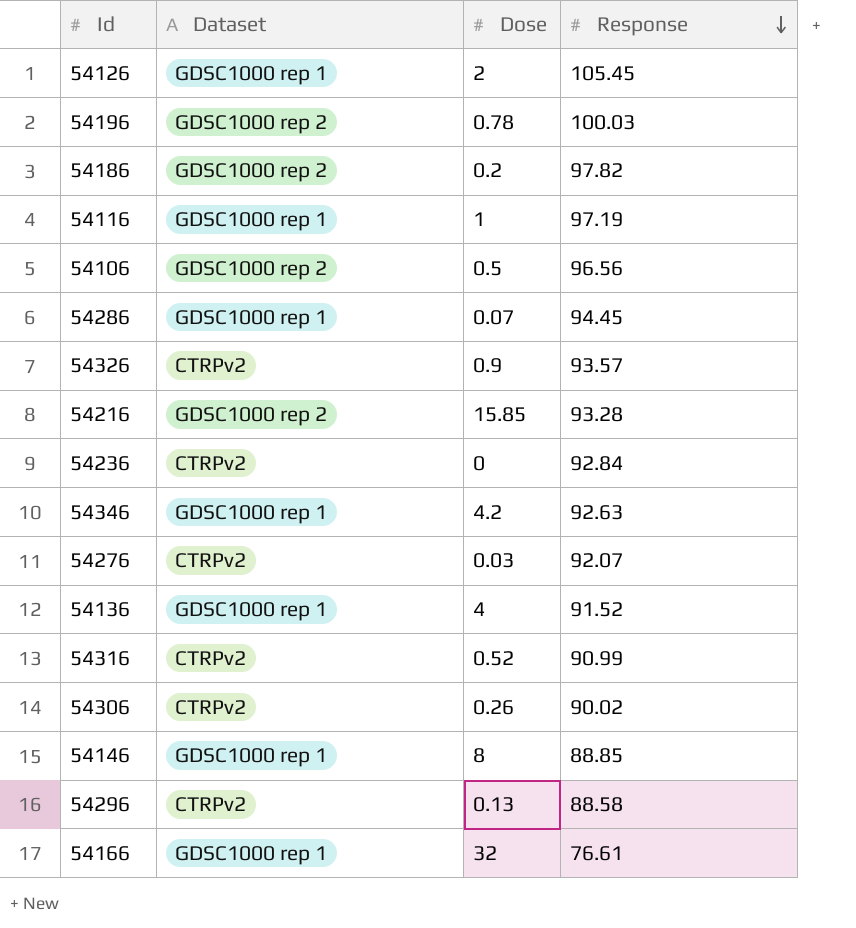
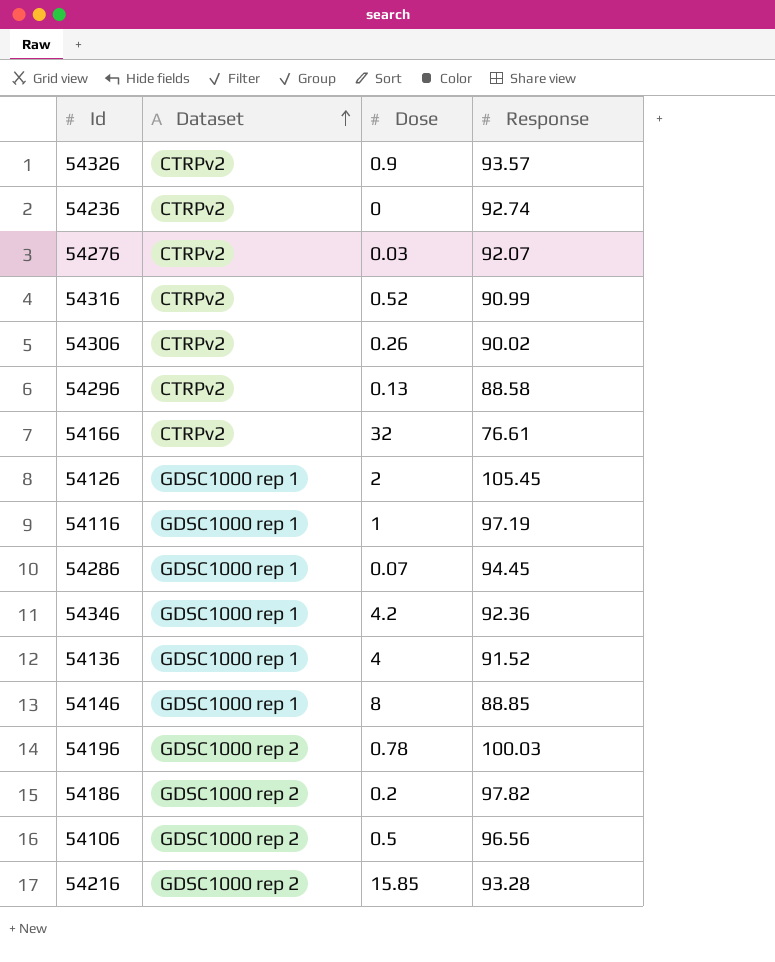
row order: Response descending -> Dataset ascending
54236 | Response: 92.84 -> 92.74
54166 | Dataset: GDSC1000 rep 1 -> CTRPv2
54346 | Response: 92.63 -> 92.36

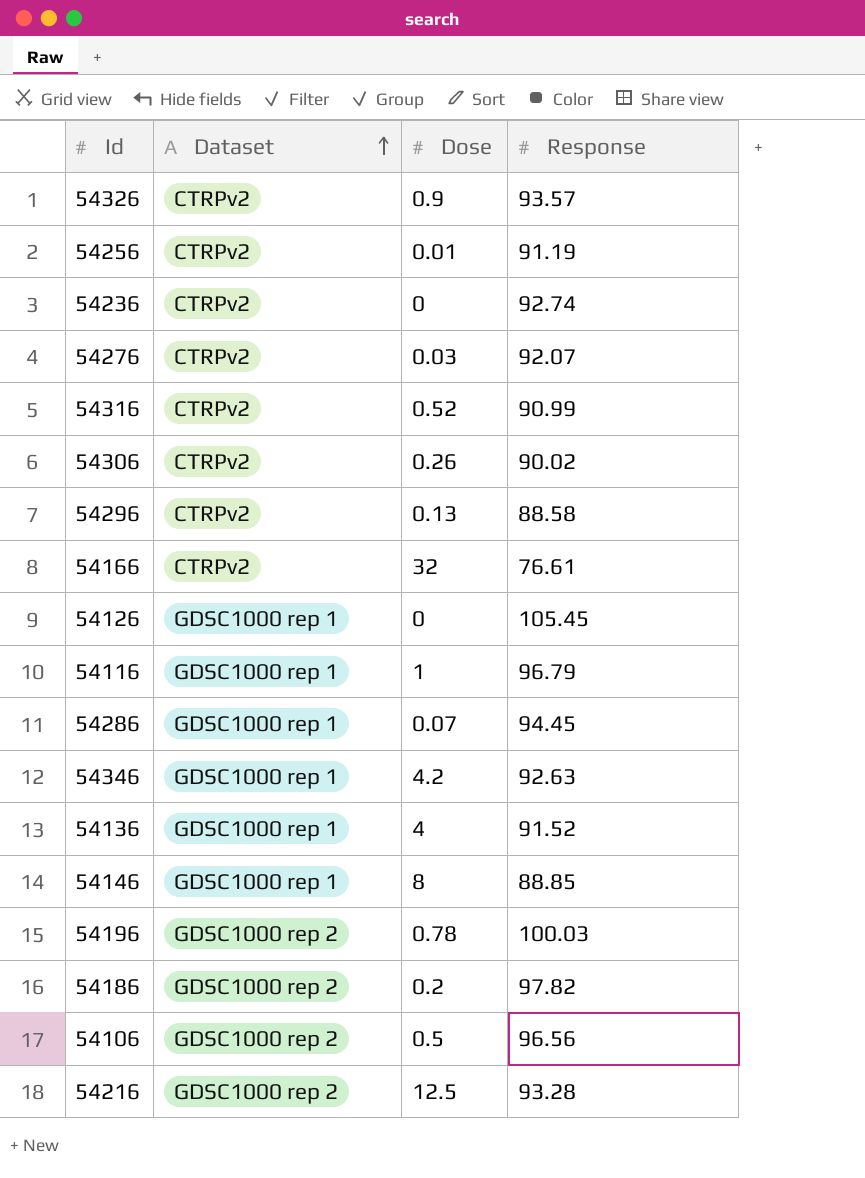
row 54256: none -> CTRPv2 | 0.01 | 91.19
54126 | Dose: 2 -> 0
54116 | Response: 97.19 -> 96.79
54346 | Response: 92.36 -> 92.63
54216 | Dose: 15.85 -> 12.5

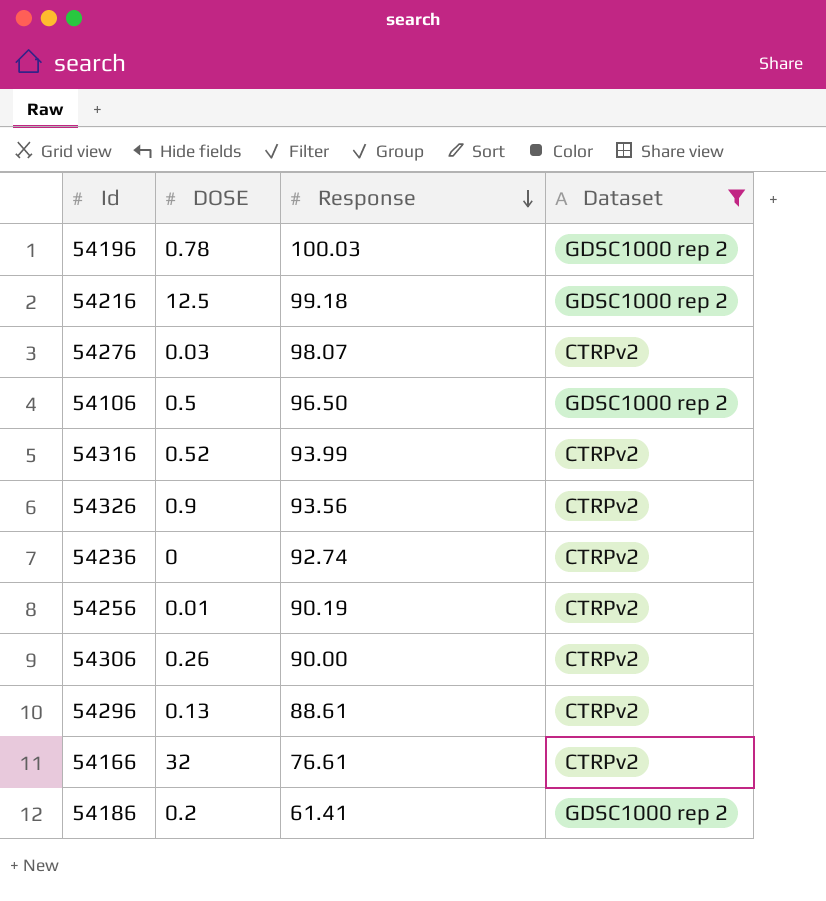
filter: none -> Dataset != GDSC1000 rep 1
row order: Dataset ascending -> Response descending
column name: Dose -> DOSE
column Dataset | position: 2 -> 4
54216 | Response: 93.28 -> 99.18
54276 | Response: 92.07 -> 98.07
54106 | Response: 96.56 -> 96.50
54316 | Response: 90.99 -> 93.99
54326 | Response: 93.57 -> 93.56
54256 | Response: 91.19 -> 90.19
54306 | Response: 90.02 -> 90.00
54296 | Response: 88.58 -> 88.61
54186 | Response: 97.82 -> 61.41

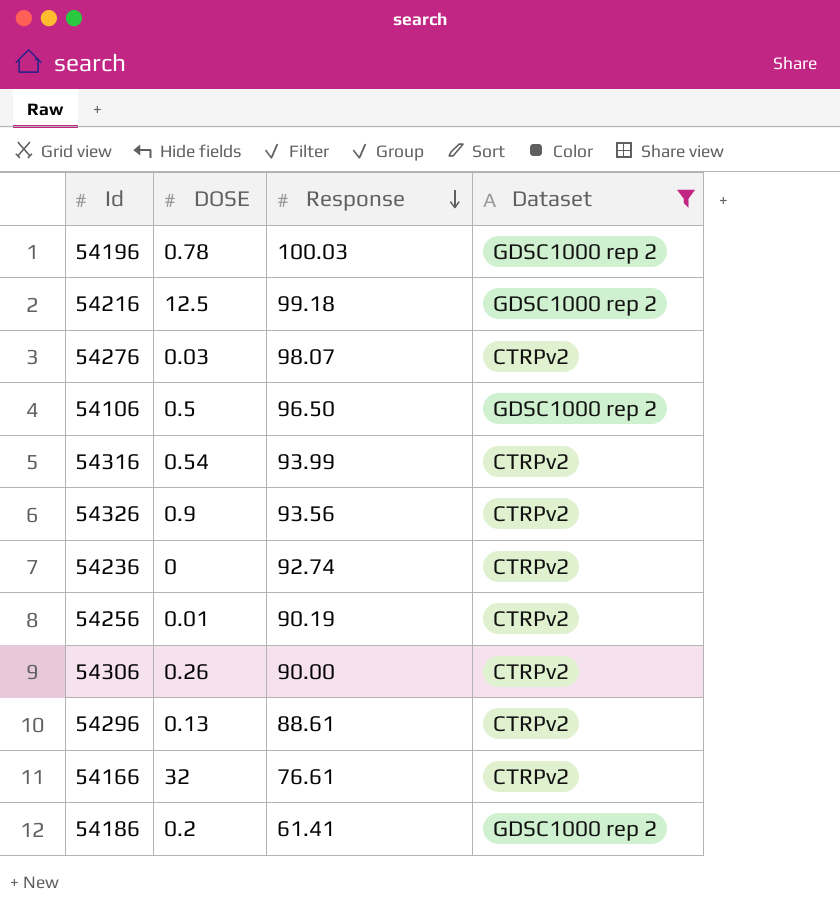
54316 | DOSE: 0.52 -> 0.54

